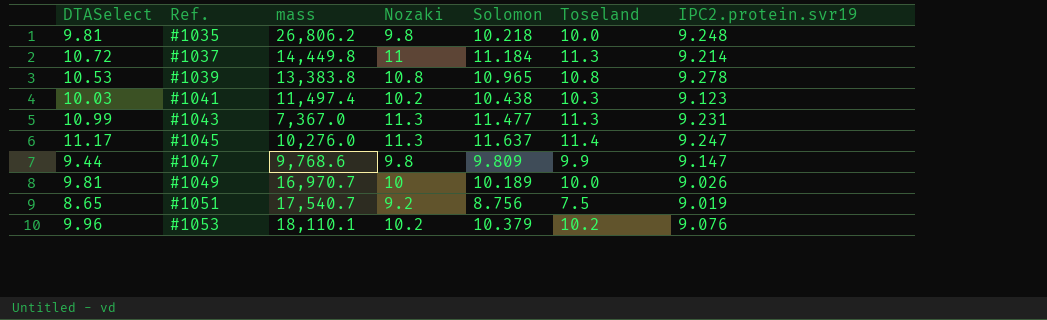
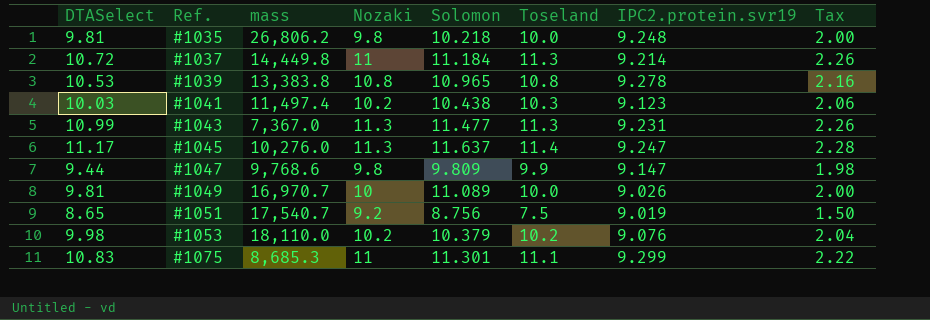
column Tax | formula: none -> [Toseland] * 0.2
#1049 | Solomon: 10.189 -> 11.089
#1053 | DTASelect: 9.96 -> 9.98
#1053 | mass: 18,110.1 -> 18,110.0
row #1075: none -> 10.83 | 8,685.3 | 11 | 11.301 | 11.1 | 9.299 | 2.22

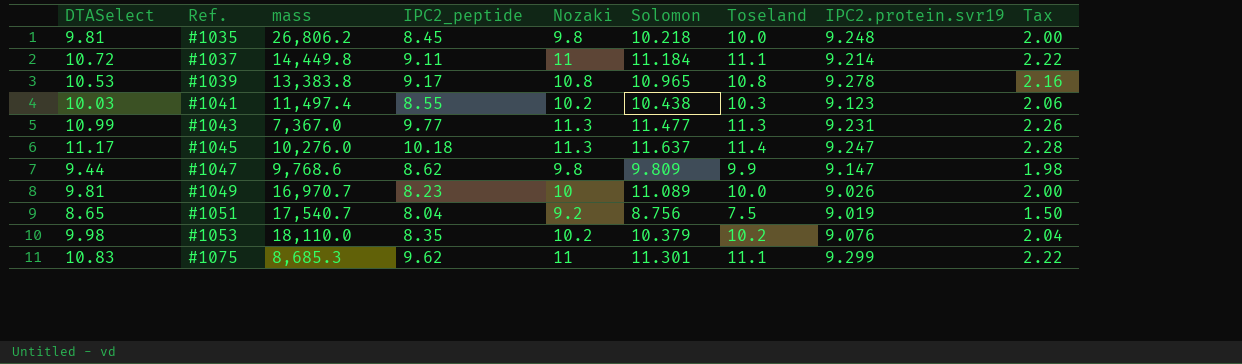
column IPC2_peptide | position: none -> 4
#1037 | Toseland: 11.3 -> 11.1
#1037 | Tax: 2.26 -> 2.22

